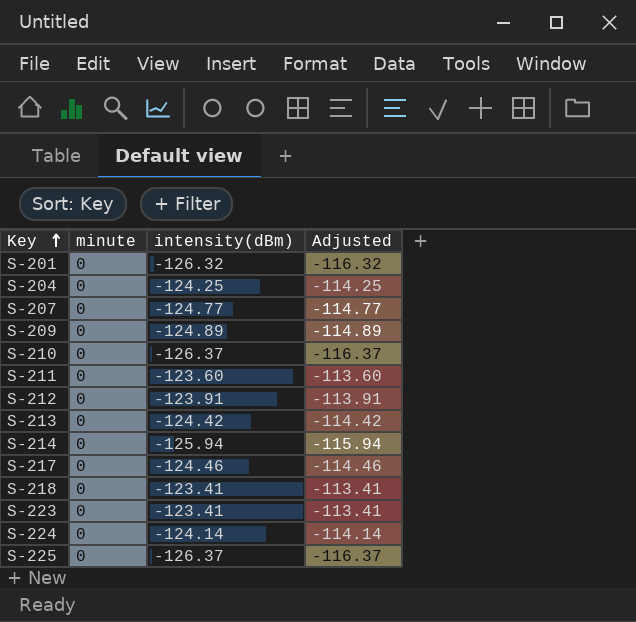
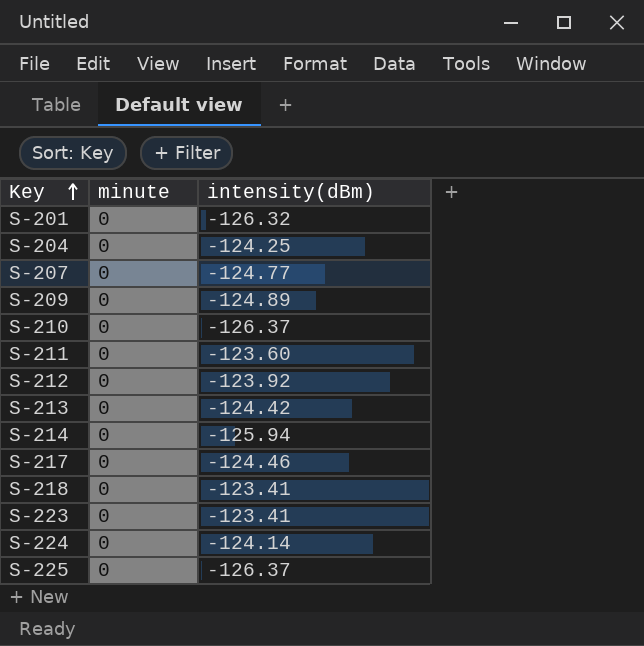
column Adjusted | formula: [intensity(dBm)] + 10 -> none
S-212 | intensity(dBm): -123.91 -> -123.92

